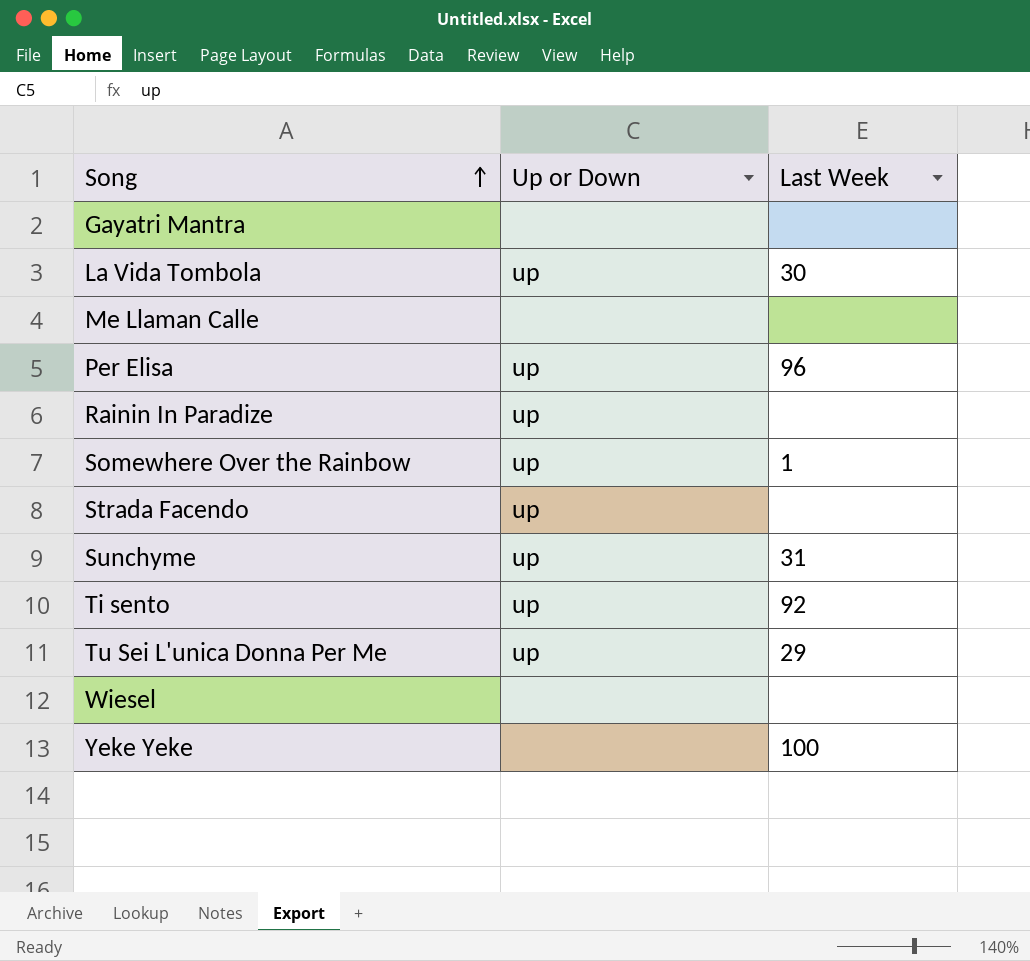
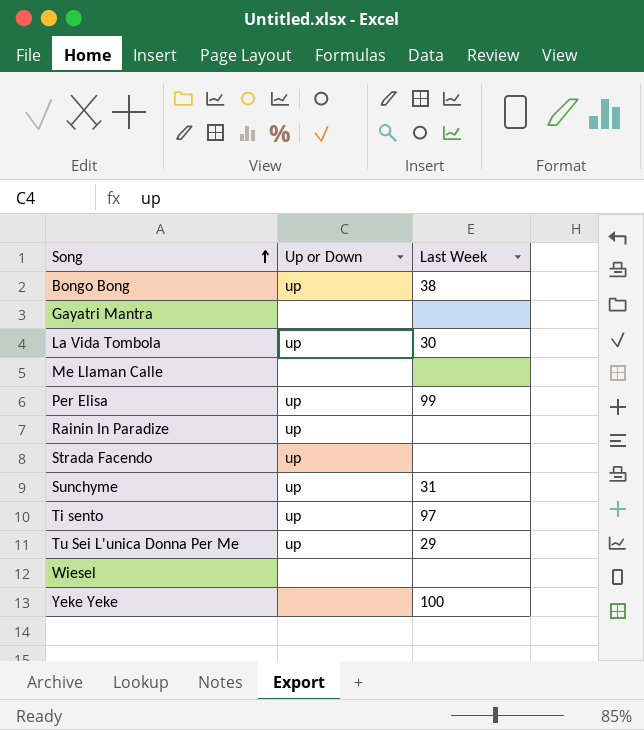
row Somewhere Over the Rainbow: up | 1 -> none
row Bongo Bong: none -> up | 38
Per Elisa | Last Week: 96 -> 99
Ti sento | Last Week: 92 -> 97

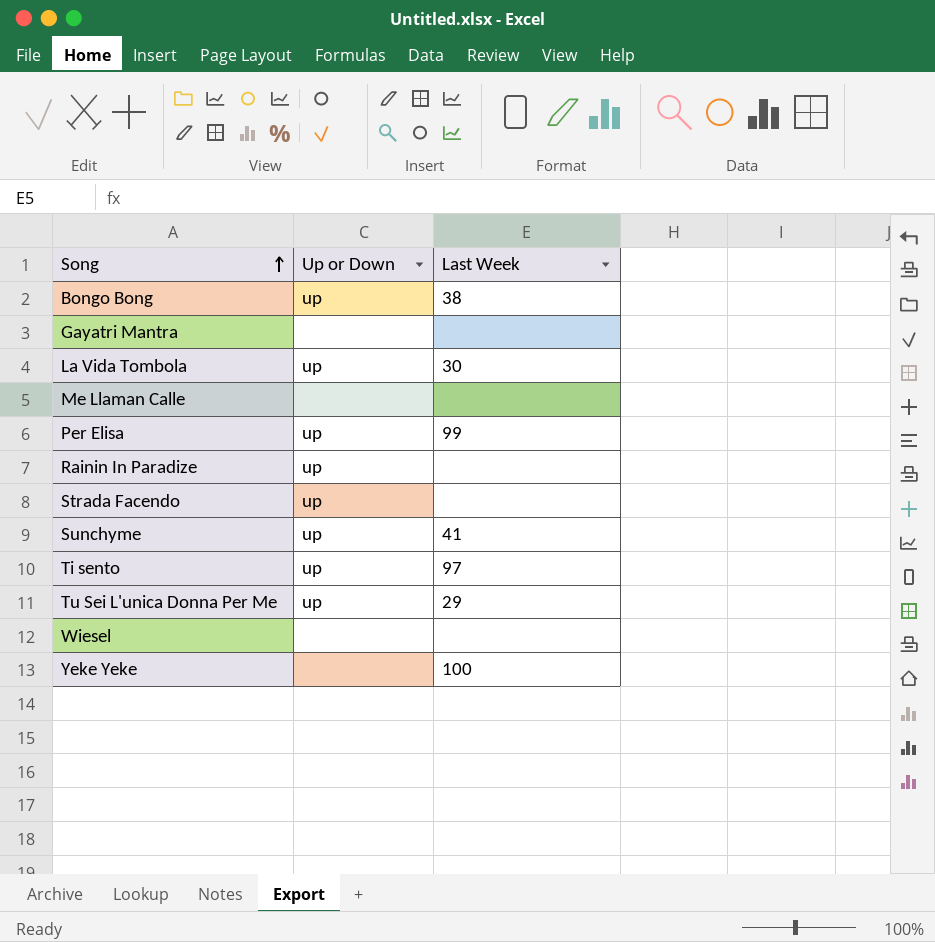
Sunchyme | Last Week: 31 -> 41

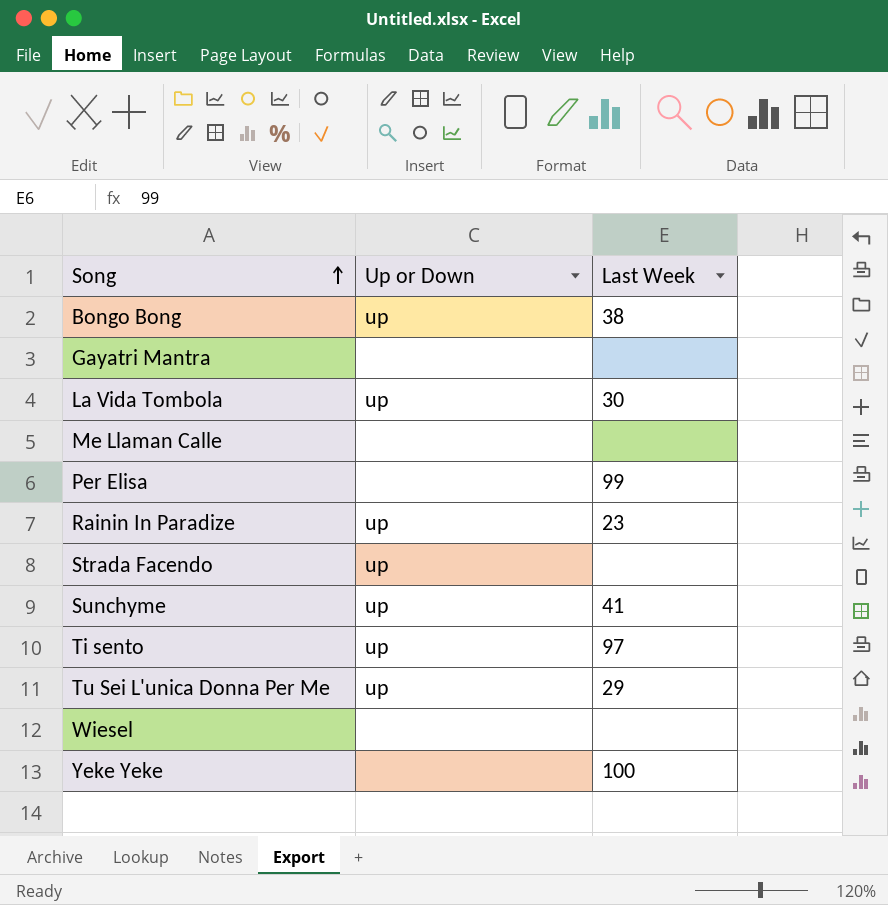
Per Elisa | Up or Down: up -> none
Rainin In Paradize | Last Week: none -> 23

